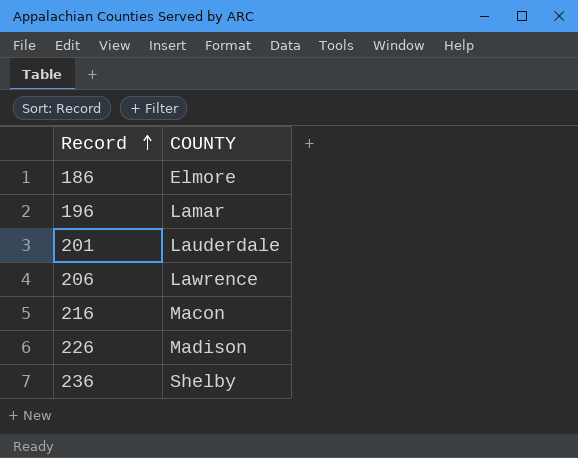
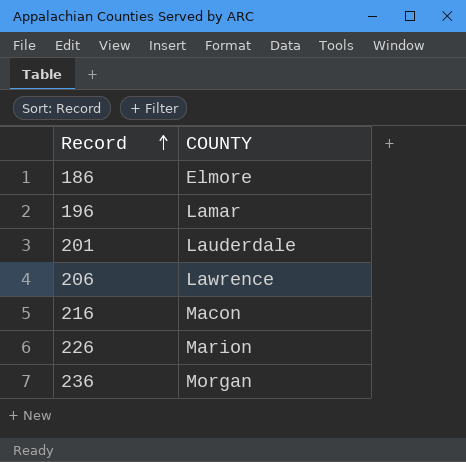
226 | COUNTY: Madison -> Marion
236 | COUNTY: Shelby -> Morgan

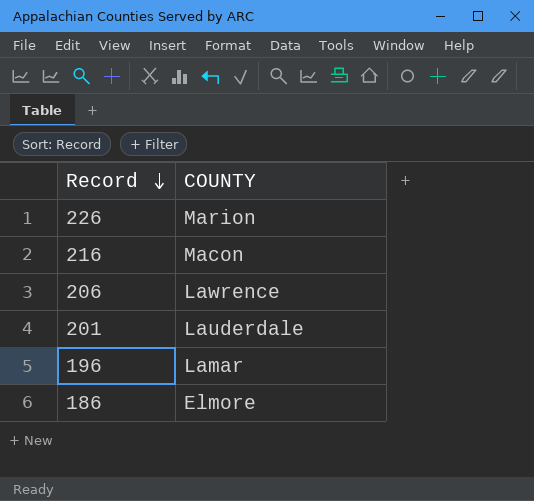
row order: Record ascending -> Record descending
row 236: Morgan -> none

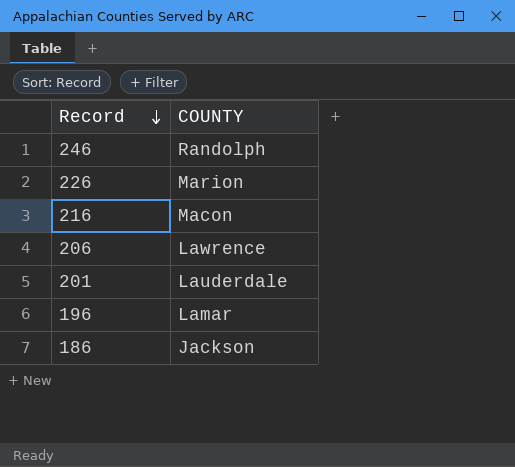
row 246: none -> Randolph
186 | COUNTY: Elmore -> Jackson

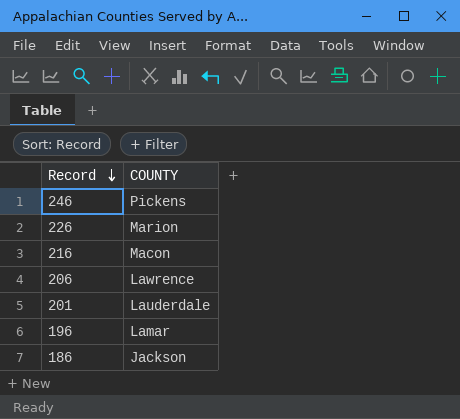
246 | COUNTY: Randolph -> Pickens

